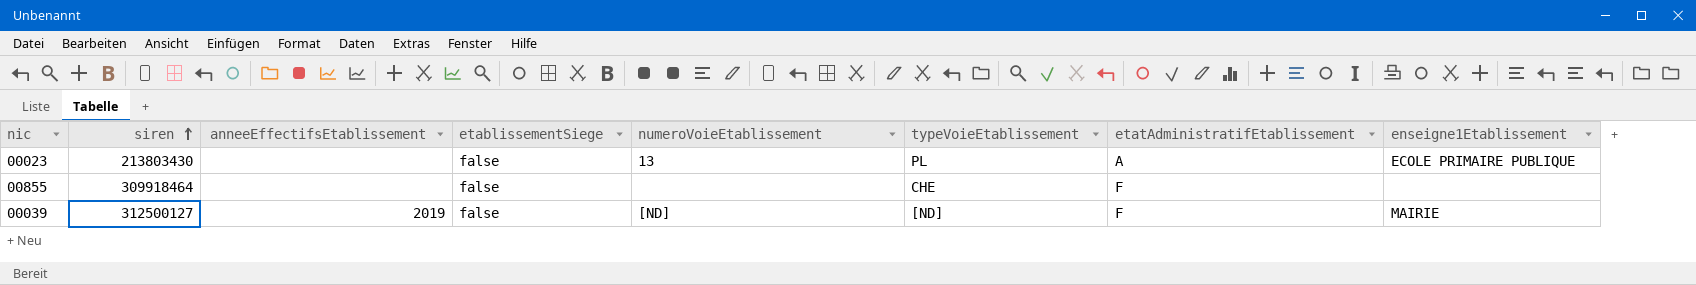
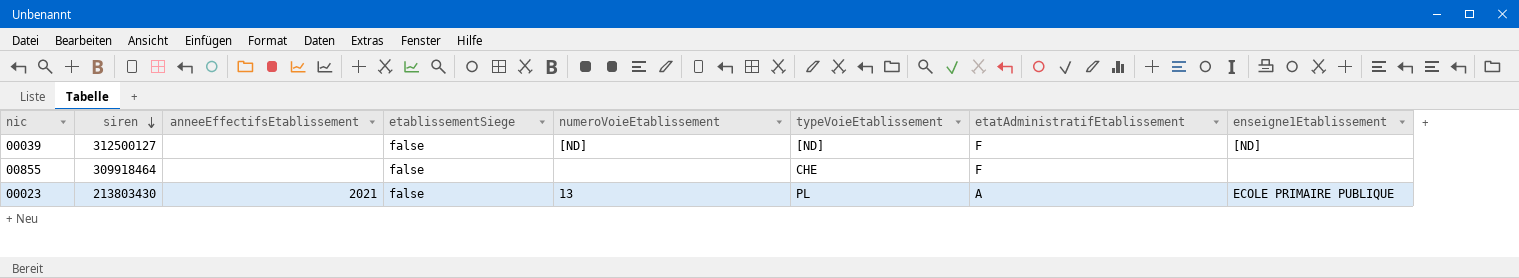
row order: siren ascending -> siren descending
00039 | anneeEffectifsEtablissement: 2019 -> none
00039 | enseigne1Etablissement: MAIRIE -> [ND]
00023 | anneeEffectifsEtablissement: none -> 2021

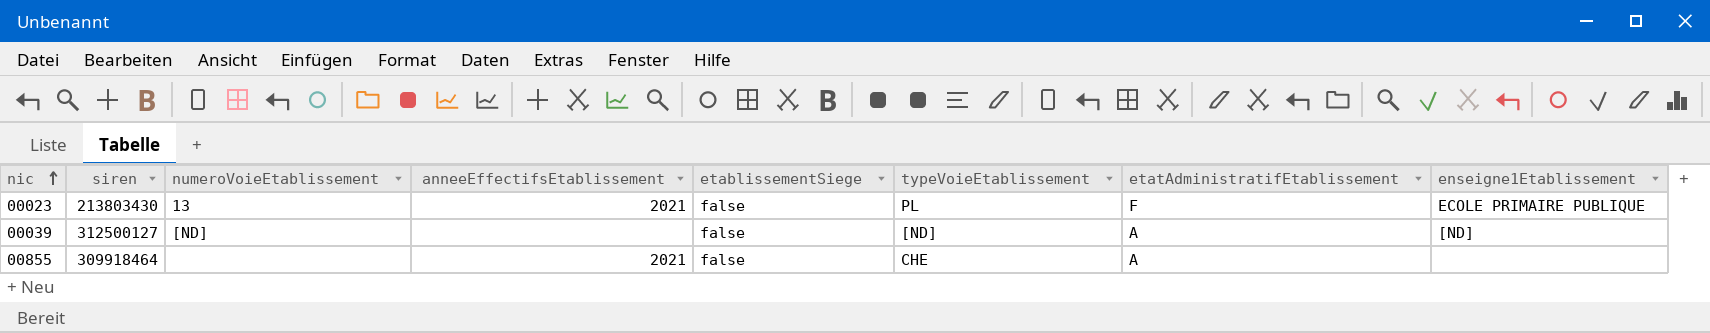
row order: siren descending -> nic ascending
column numeroVoieEtablissement | position: 5 -> 3
00023 | etatAdministratifEtablissement: A -> F
00039 | etatAdministratifEtablissement: F -> A
00855 | anneeEffectifsEtablissement: none -> 2021
00855 | etatAdministratifEtablissement: F -> A

